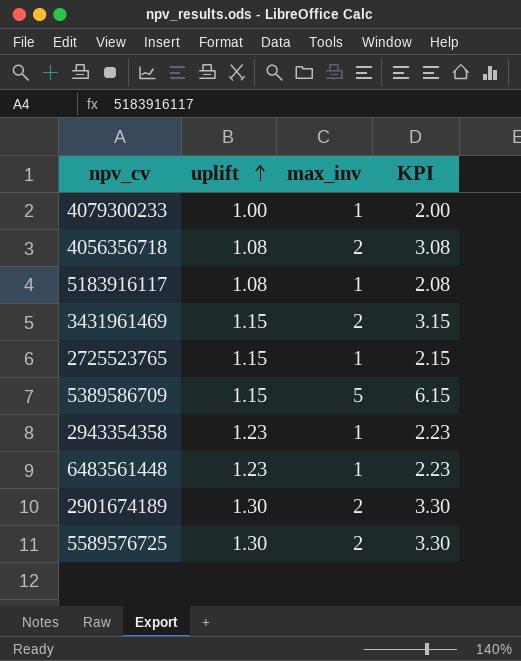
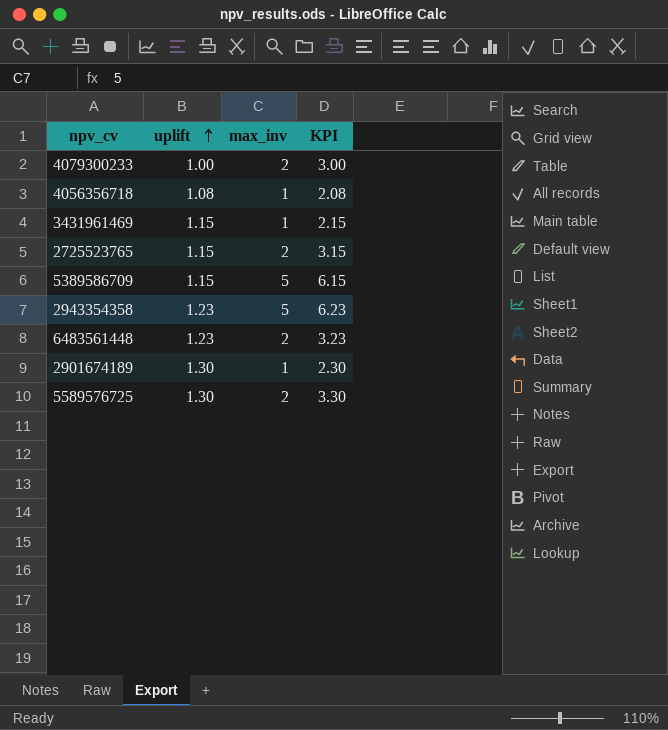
row 5183916117: 1.08 | 1 | 2.08 -> none
4079300233 | max_inv: 1 -> 2
4079300233 | KPI: 2.00 -> 3.00
4056356718 | max_inv: 2 -> 1
4056356718 | KPI: 3.08 -> 2.08
3431961469 | max_inv: 2 -> 1
3431961469 | KPI: 3.15 -> 2.15
2725523765 | max_inv: 1 -> 2
2725523765 | KPI: 2.15 -> 3.15
2943354358 | max_inv: 1 -> 5
2943354358 | KPI: 2.23 -> 6.23
6483561448 | max_inv: 1 -> 2
6483561448 | KPI: 2.23 -> 3.23
2901674189 | max_inv: 2 -> 1
2901674189 | KPI: 3.30 -> 2.30

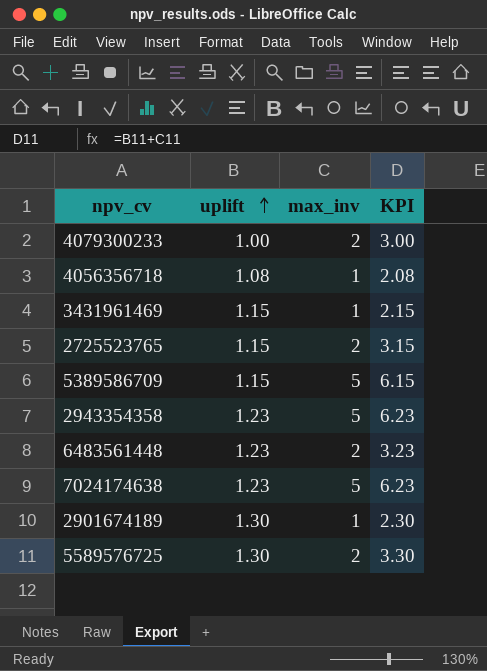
row 7024174638: none -> 1.23 | 5 | 6.23

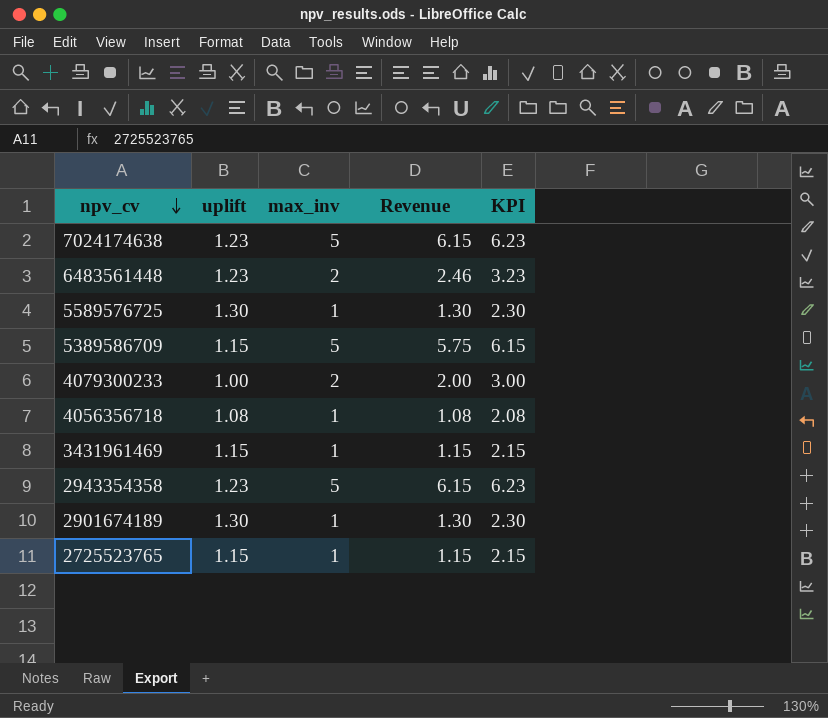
row order: uplift ascending -> npv_cv descending
column Revenue | formula: none -> [uplift] * [max_inv]
5589576725 | max_inv: 2 -> 1
5589576725 | KPI: 3.30 -> 2.30
2725523765 | max_inv: 2 -> 1
2725523765 | KPI: 3.15 -> 2.15

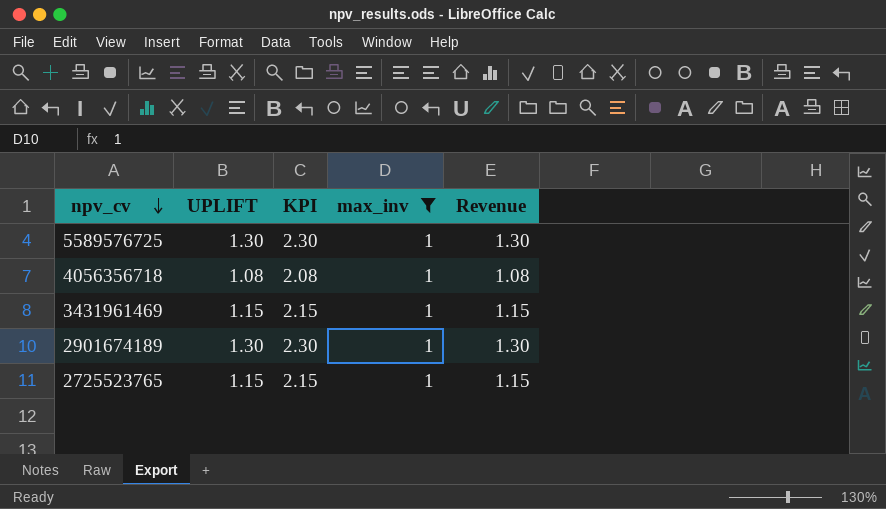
filter: none -> max_inv = 1
column name: uplift -> UPLIFT
column KPI | position: 5 -> 3

